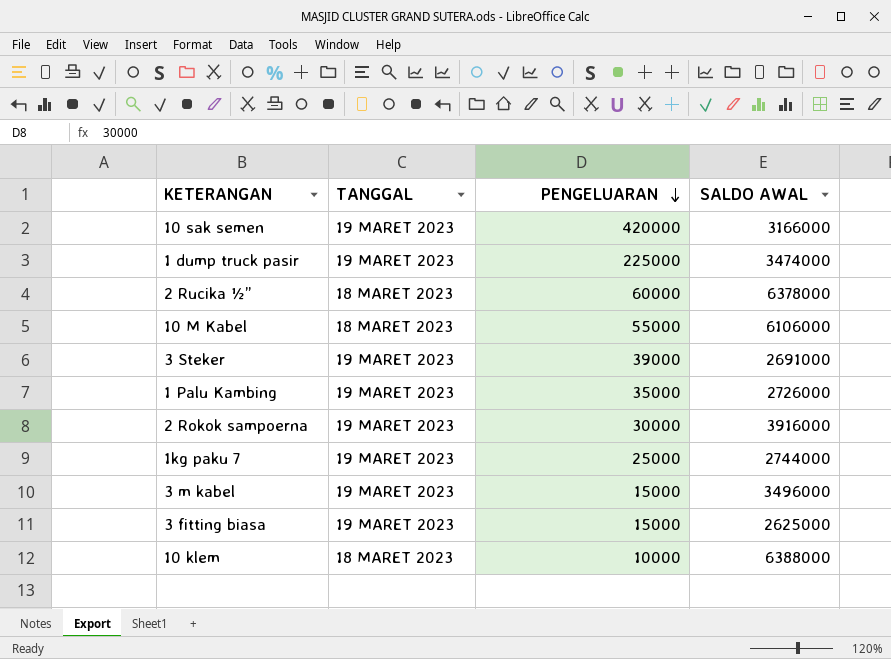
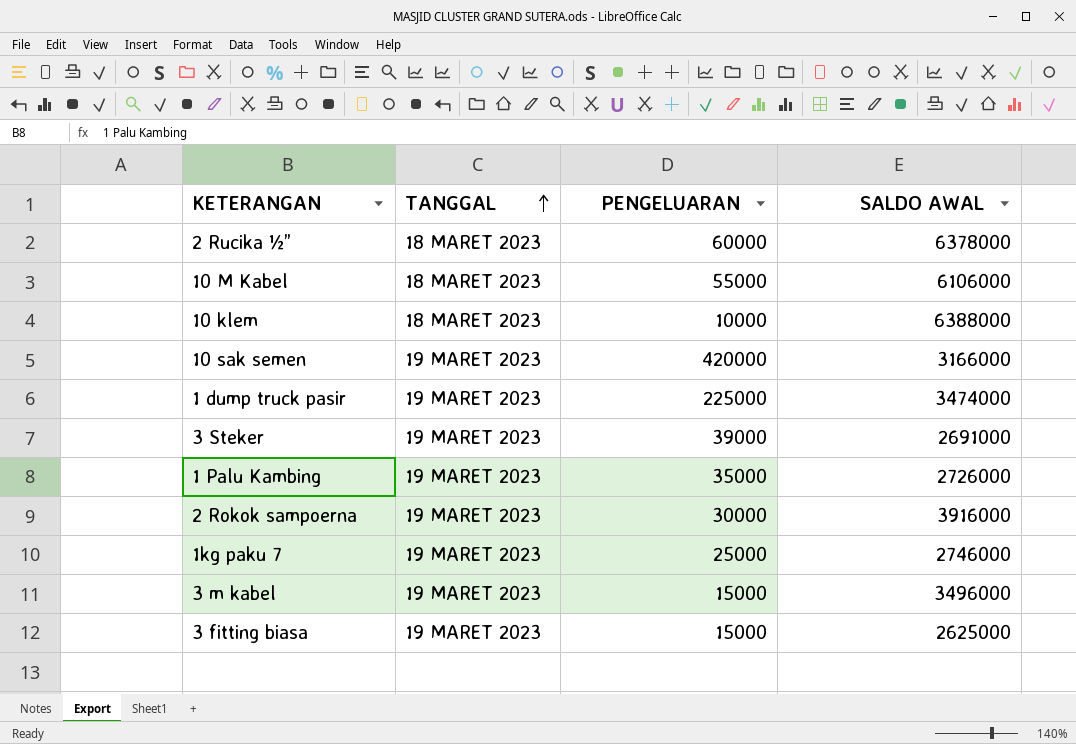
row order: PENGELUARAN descending -> TANGGAL ascending
1kg paku 7 | SALDO AWAL: 2744000 -> 2746000

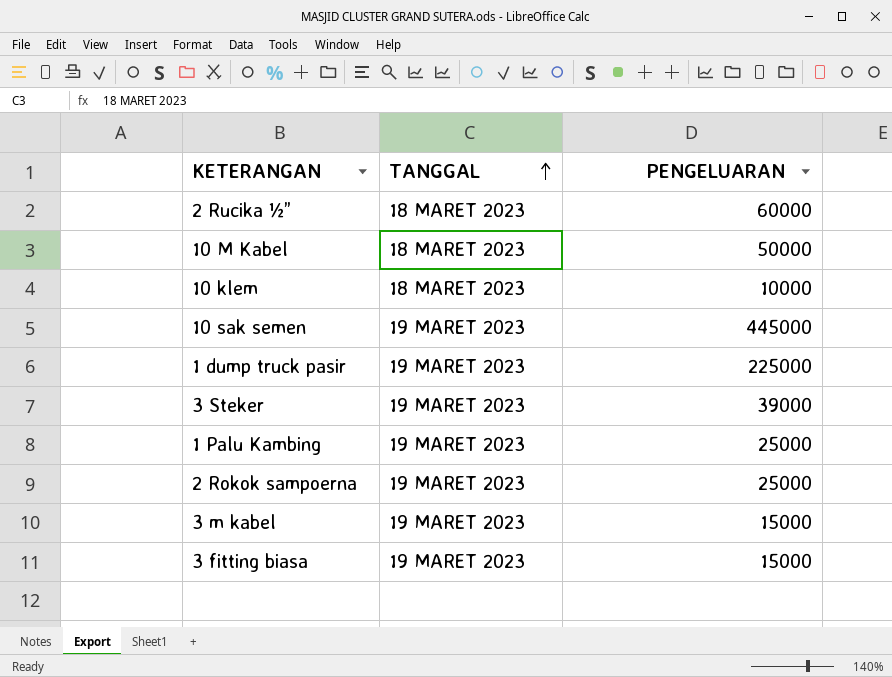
column SALDO AWAL | position: 4 -> none
row 1kg paku 7: 19 MARET 2023 | 25000 | 2746000 -> none
10 M Kabel | PENGELUARAN: 55000 -> 50000
10 sak semen | PENGELUARAN: 420000 -> 445000
1 Palu Kambing | PENGELUARAN: 35000 -> 25000
2 Rokok sampoerna | PENGELUARAN: 30000 -> 25000

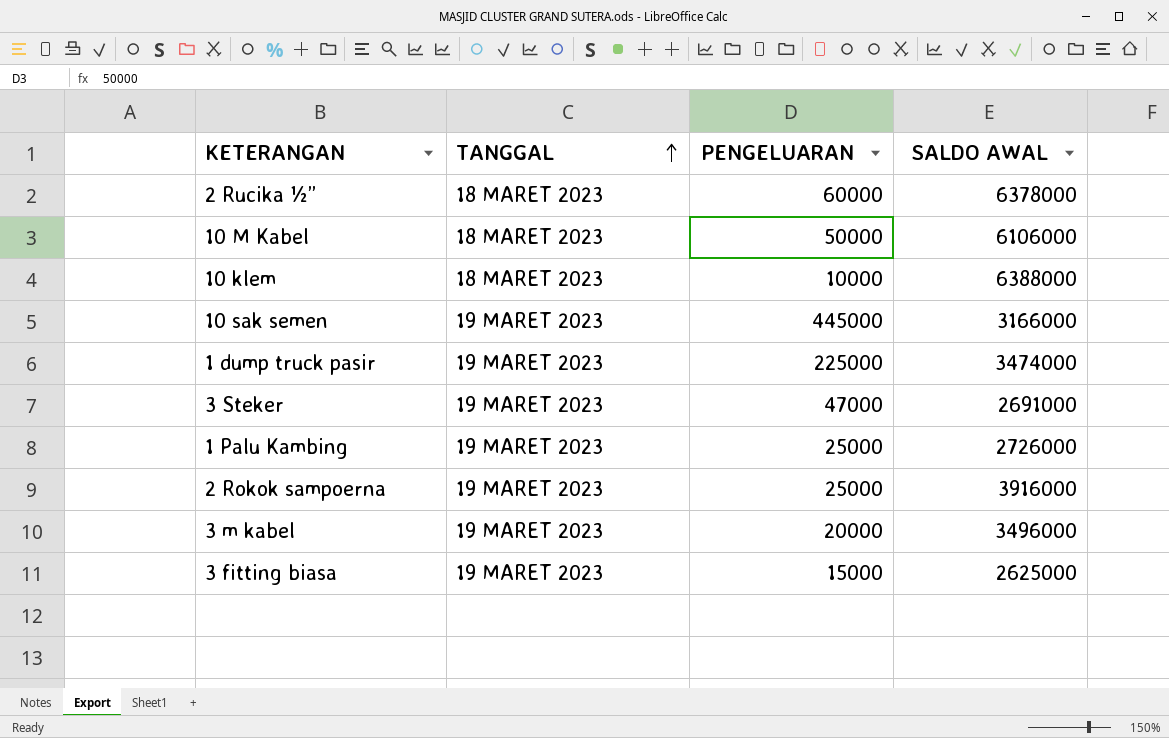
column SALDO AWAL | position: none -> 4
3 Steker | PENGELUARAN: 39000 -> 47000
3 m kabel | PENGELUARAN: 15000 -> 20000

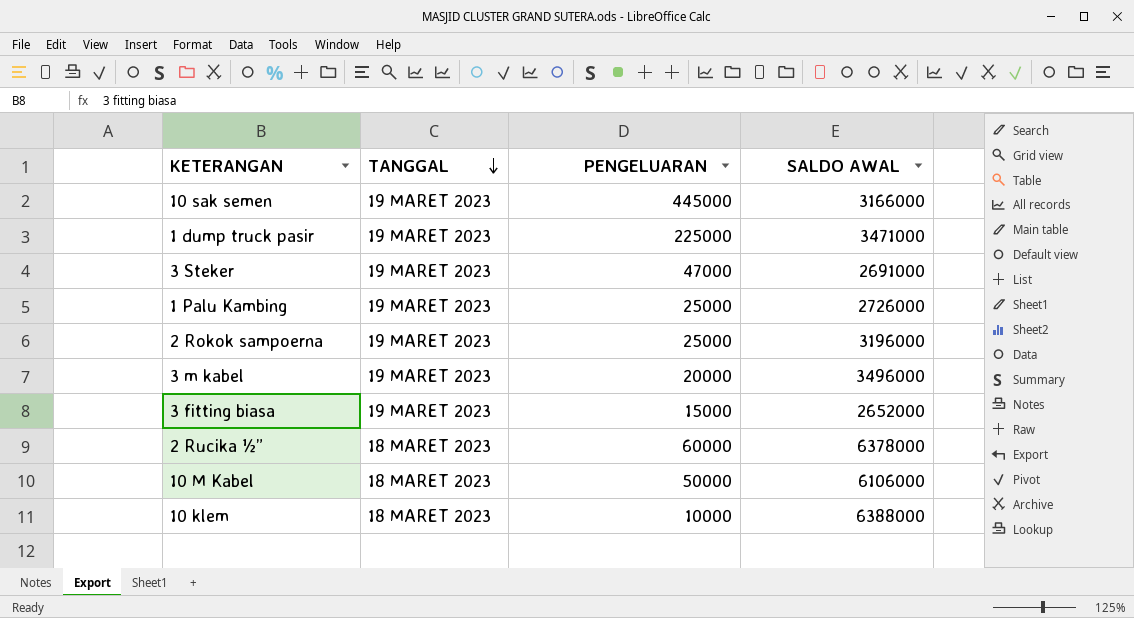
row order: TANGGAL ascending -> TANGGAL descending
1 dump truck pasir | SALDO AWAL: 3474000 -> 3471000
2 Rokok sampoerna | SALDO AWAL: 3916000 -> 3196000
3 fitting biasa | SALDO AWAL: 2625000 -> 2652000

